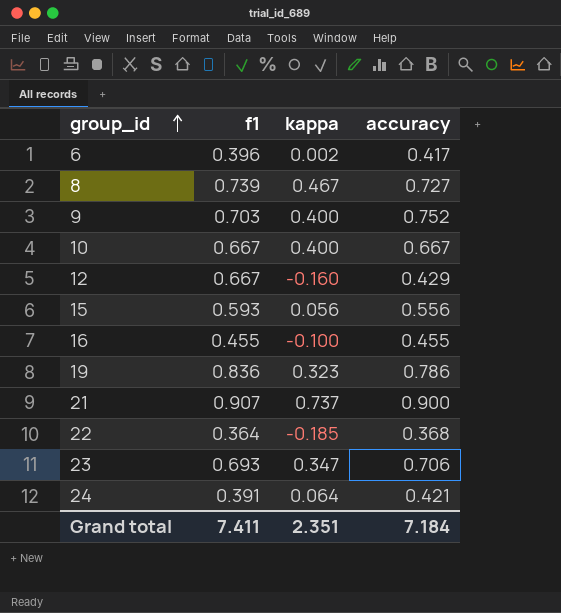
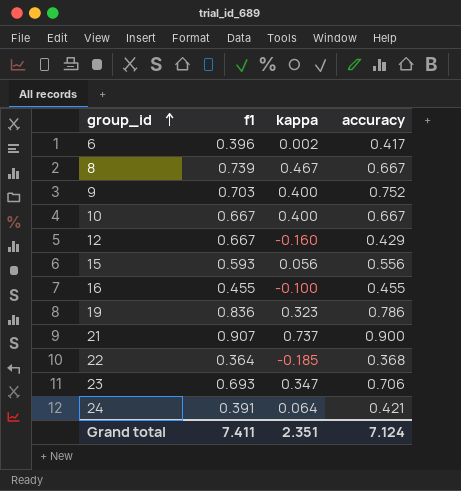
8 | accuracy: 0.727 -> 0.667
Grand total | accuracy: 7.184 -> 7.124

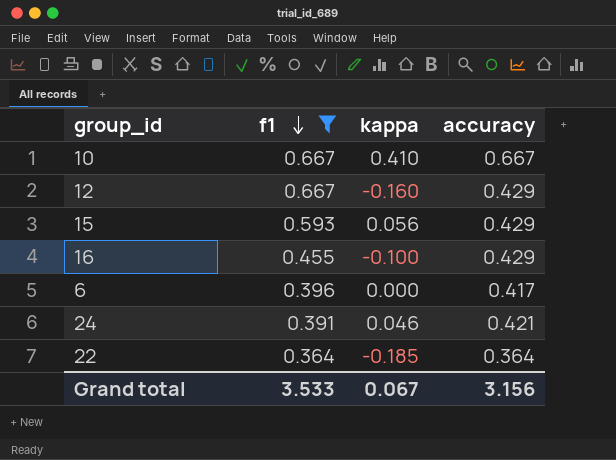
filter: none -> f1 <= 0.667
row order: group_id ascending -> f1 descending
10 | kappa: 0.400 -> 0.410
15 | accuracy: 0.556 -> 0.429
16 | accuracy: 0.455 -> 0.429
6 | kappa: 0.002 -> 0.000
24 | kappa: 0.064 -> 0.046
22 | accuracy: 0.368 -> 0.364
Grand total | f1: 7.411 -> 3.533
Grand total | kappa: 2.351 -> 0.067
Grand total | accuracy: 7.124 -> 3.156

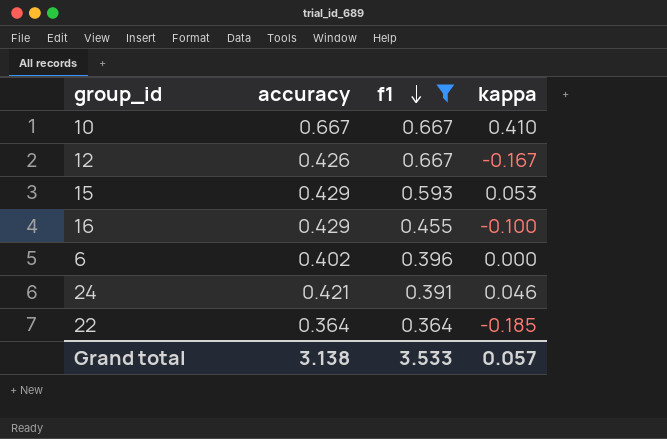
column accuracy | position: 4 -> 2
12 | accuracy: 0.429 -> 0.426
12 | kappa: -0.160 -> -0.167
15 | kappa: 0.056 -> 0.053
6 | accuracy: 0.417 -> 0.402
Grand total | accuracy: 3.156 -> 3.138
Grand total | kappa: 0.067 -> 0.057

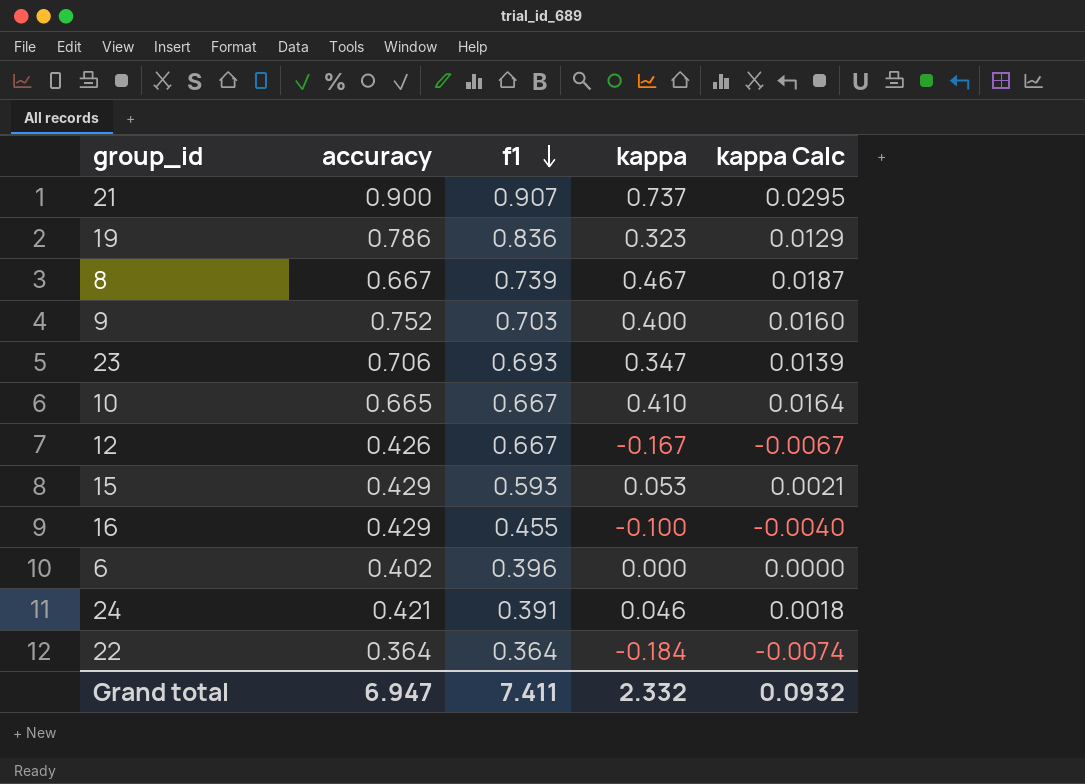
filter: f1 <= 0.667 -> none
column kappa Calc | formula: none -> [kappa] * 0.04
10 | accuracy: 0.667 -> 0.665
22 | kappa: -0.185 -> -0.184
Grand total | accuracy: 3.138 -> 6.947
Grand total | f1: 3.533 -> 7.411
Grand total | kappa: 0.057 -> 2.332

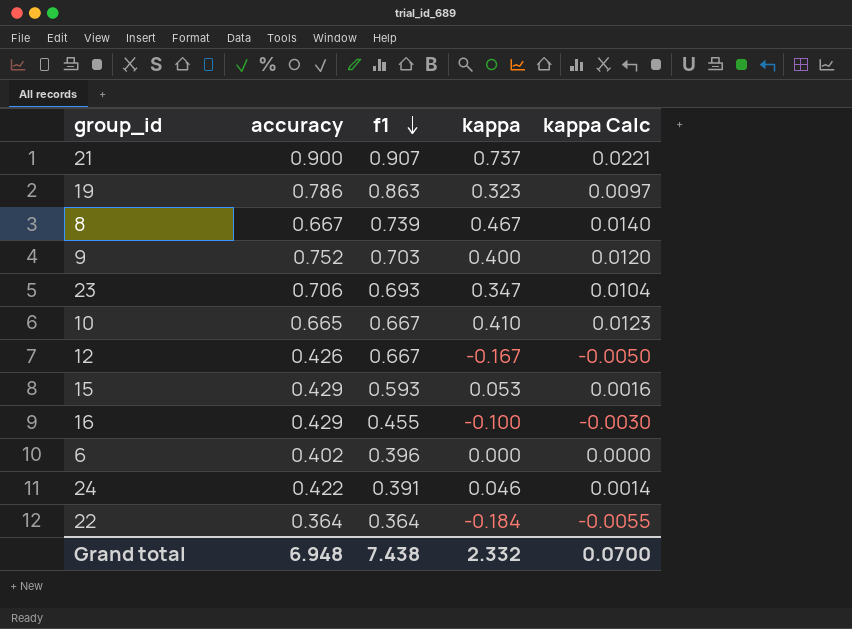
column kappa Calc | formula: [kappa] * 0.04 -> [kappa] * 0.03
19 | f1: 0.836 -> 0.863
24 | accuracy: 0.421 -> 0.422
Grand total | accuracy: 6.947 -> 6.948
Grand total | f1: 7.411 -> 7.438
Grand total | kappa Calc: 0.0932 -> 0.0700

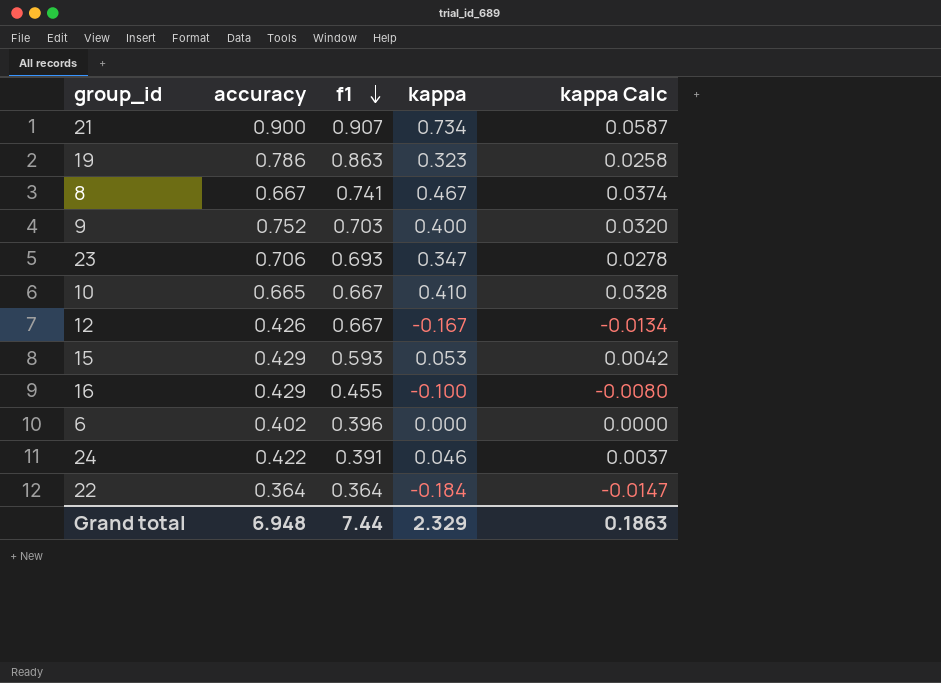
column kappa Calc | formula: [kappa] * 0.03 -> [kappa] * 0.08
21 | kappa: 0.737 -> 0.734
8 | f1: 0.739 -> 0.741
Grand total | f1: 7.438 -> 7.44
Grand total | kappa: 2.332 -> 2.329
Grand total | kappa Calc: 0.0700 -> 0.1863

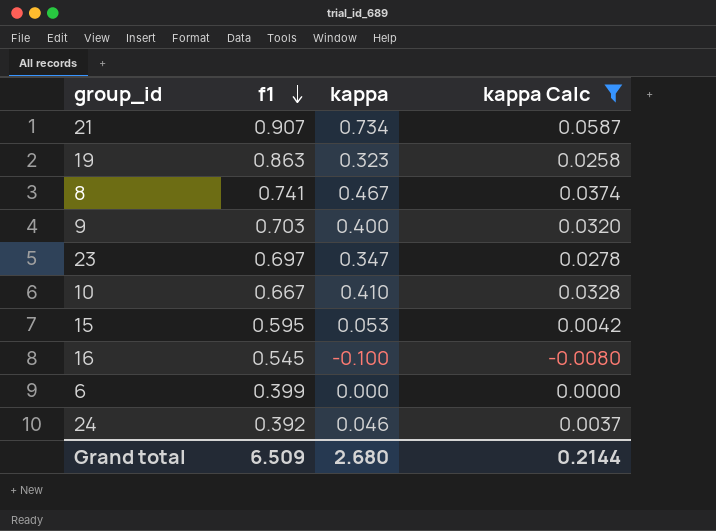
filter: none -> kappa Calc >= -0.0080
column accuracy | position: 2 -> none
23 | f1: 0.693 -> 0.697
15 | f1: 0.593 -> 0.595
16 | f1: 0.455 -> 0.545
6 | f1: 0.396 -> 0.399
24 | f1: 0.391 -> 0.392
Grand total | f1: 7.44 -> 6.509
Grand total | kappa: 2.329 -> 2.680
Grand total | kappa Calc: 0.1863 -> 0.2144

